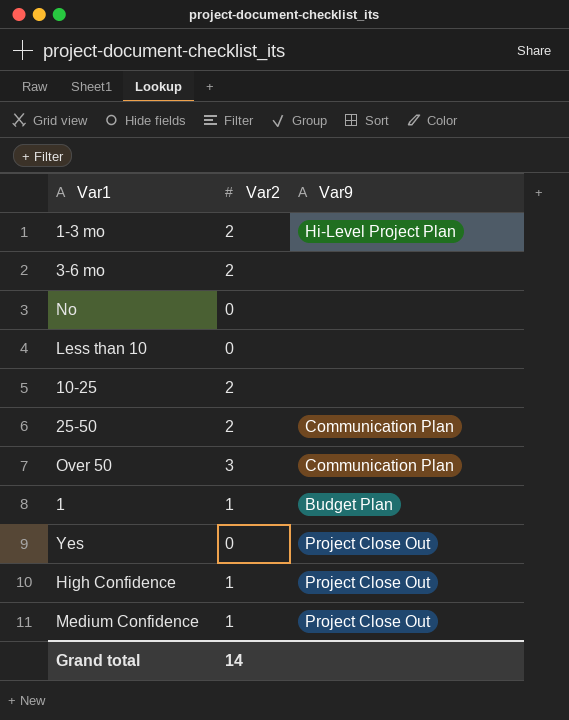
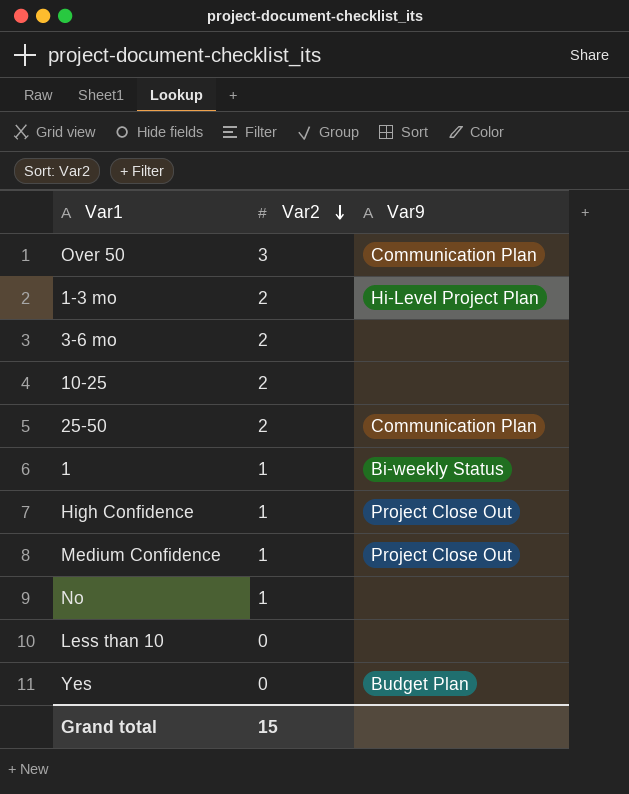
row order: none -> Var2 descending
1 | Var9: Budget Plan -> Bi-weekly Status
No | Var2: 0 -> 1
Yes | Var9: Project Close Out -> Budget Plan
Grand total | Var2: 14 -> 15

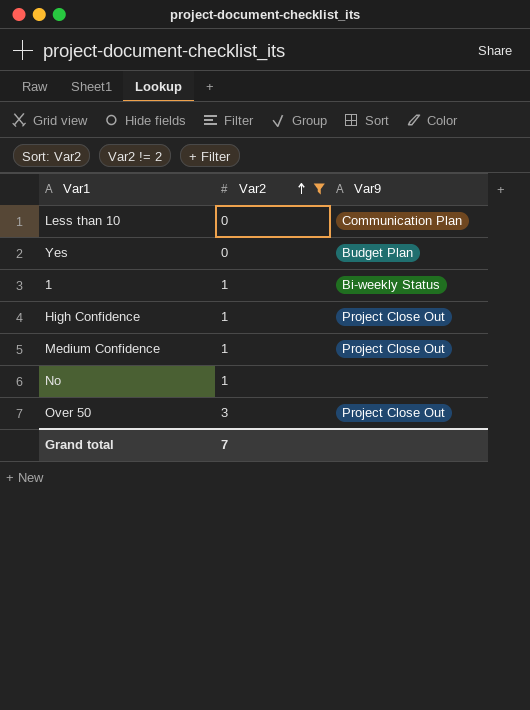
filter: none -> Var2 != 2
row order: Var2 descending -> Var2 ascending
Less than 10 | Var9: none -> Communication Plan
Over 50 | Var9: Communication Plan -> Project Close Out
Grand total | Var2: 15 -> 7

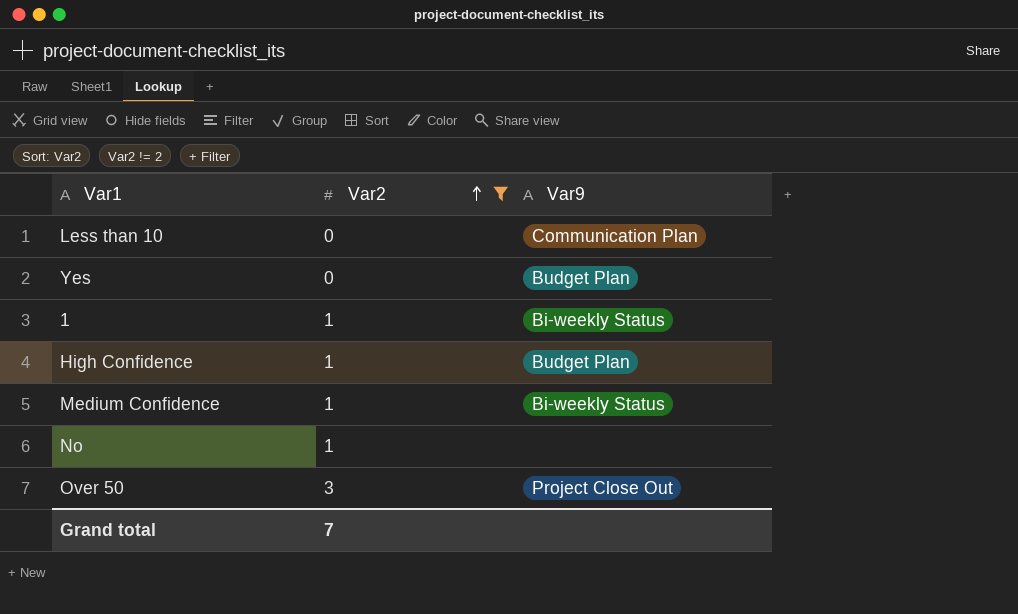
High Confidence | Var9: Project Close Out -> Budget Plan
Medium Confidence | Var9: Project Close Out -> Bi-weekly Status

